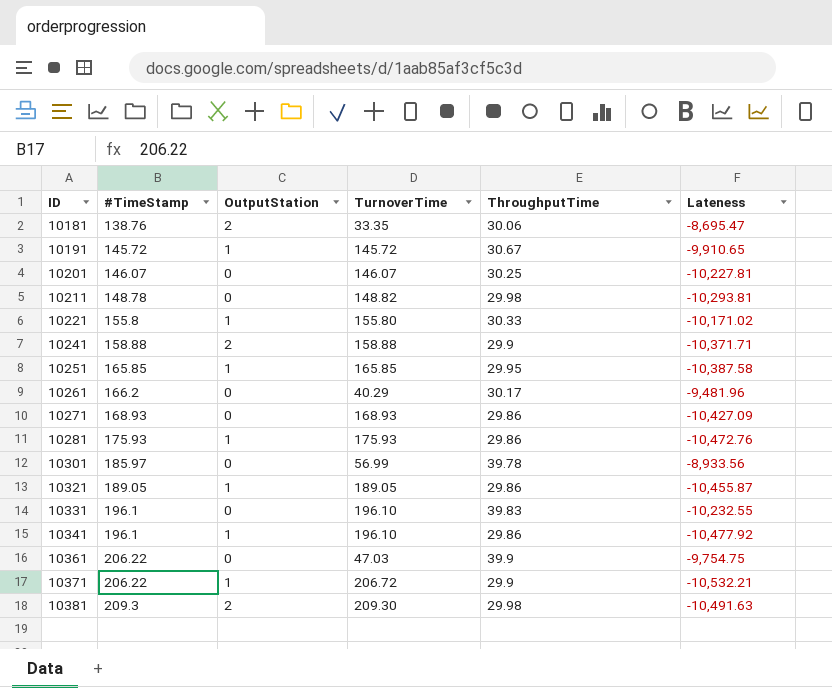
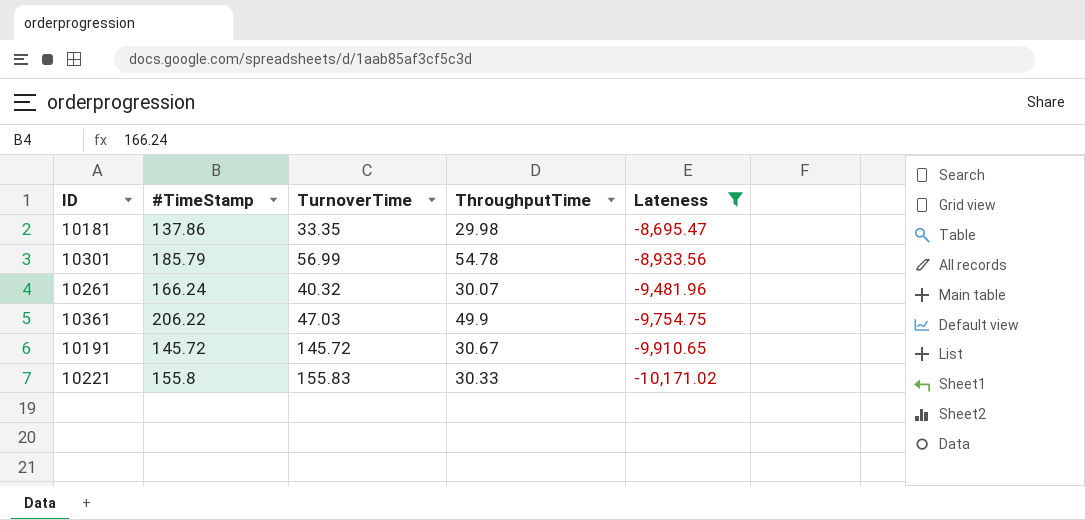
filter: none -> Lateness >= -10,171.02
row order: ID ascending -> Lateness descending
column OutputStation | position: 3 -> none
10181 | #TimeStamp: 138.76 -> 137.86
10181 | ThroughputTime: 30.06 -> 29.98
10301 | #TimeStamp: 185.97 -> 185.79
10301 | ThroughputTime: 39.78 -> 54.78
10261 | #TimeStamp: 166.2 -> 166.24
10261 | TurnoverTime: 40.29 -> 40.32
10261 | ThroughputTime: 30.17 -> 30.07
10361 | ThroughputTime: 39.9 -> 49.9
10221 | TurnoverTime: 155.80 -> 155.83

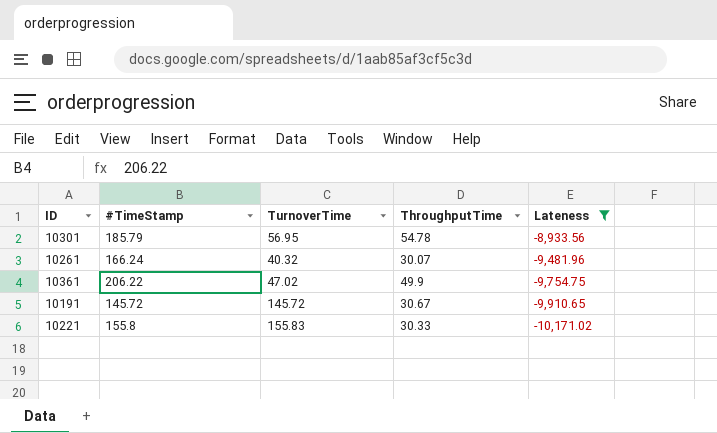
row 10181: 137.86 | 33.35 | 29.98 | -8,695.47 -> none
10301 | TurnoverTime: 56.99 -> 56.95
10361 | TurnoverTime: 47.03 -> 47.02

